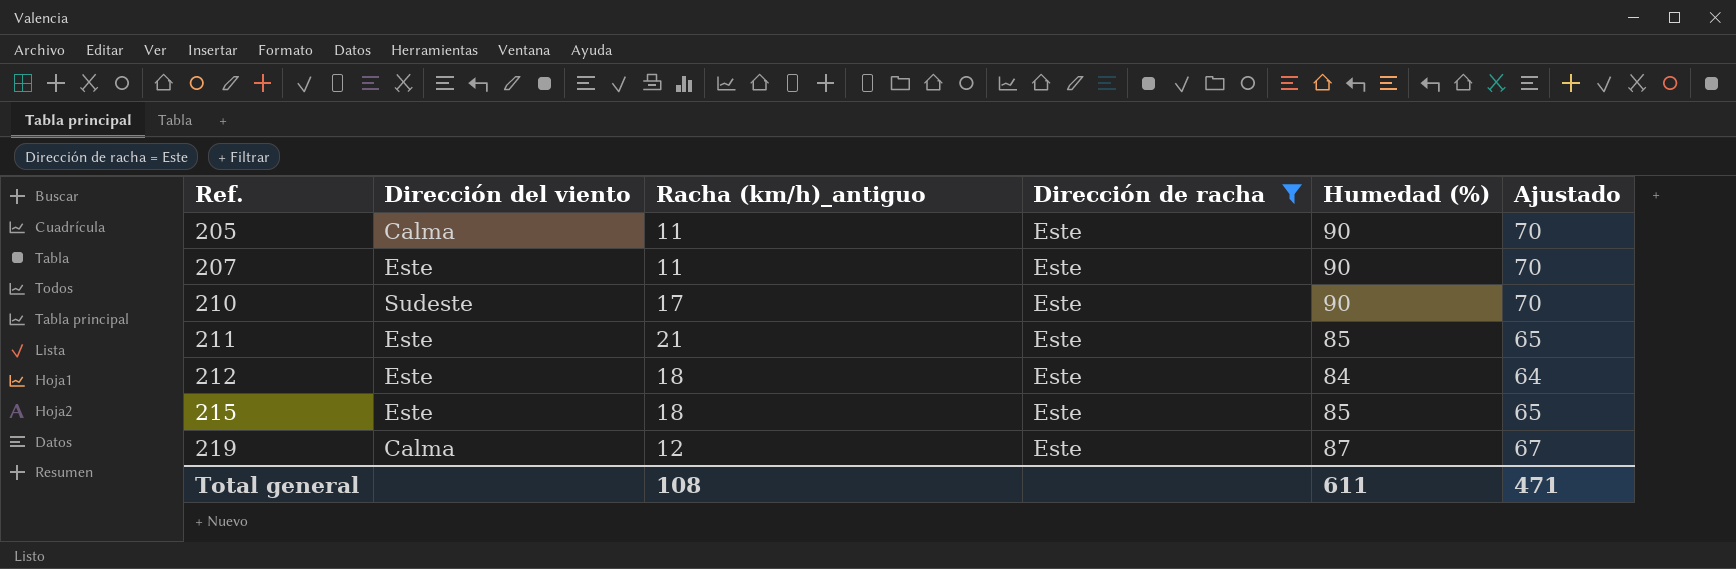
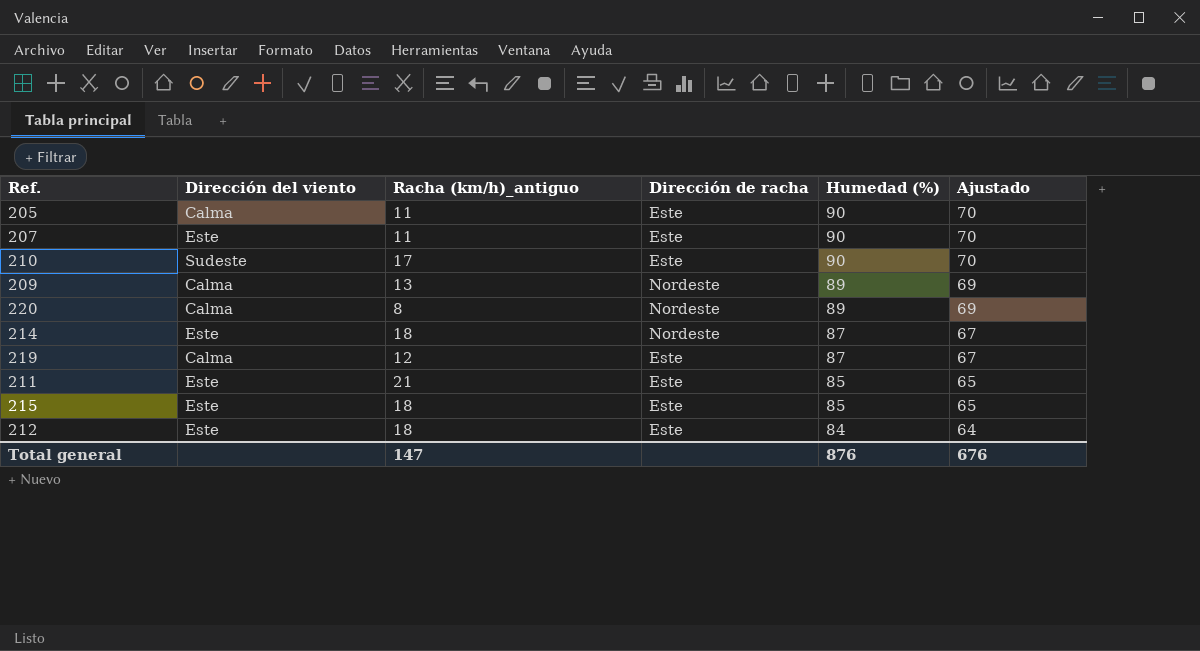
filter: Dirección de racha = Este -> none
row order: Ref. ascending -> Humedad (%) descending
Total general | Racha (km/h)_antiguo: 108 -> 147
Total general | Humedad (%): 611 -> 876
Total general | Ajustado: 471 -> 676

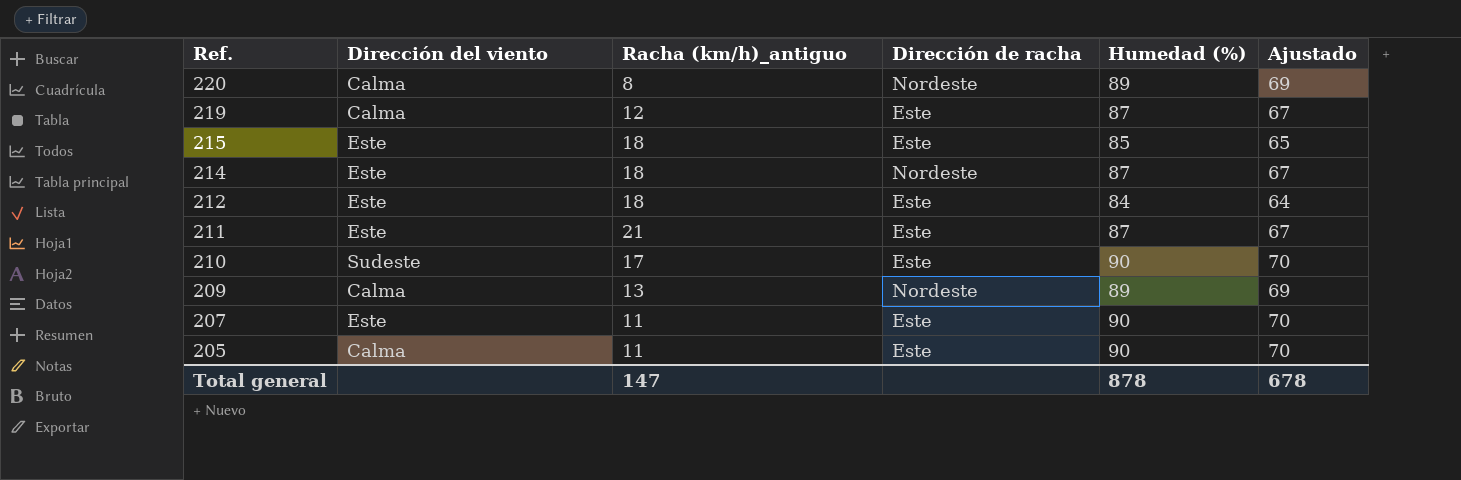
row order: Humedad (%) descending -> Ref. descending
211 | Humedad (%): 85 -> 87
211 | Ajustado: 65 -> 67
Total general | Humedad (%): 876 -> 878
Total general | Ajustado: 676 -> 678

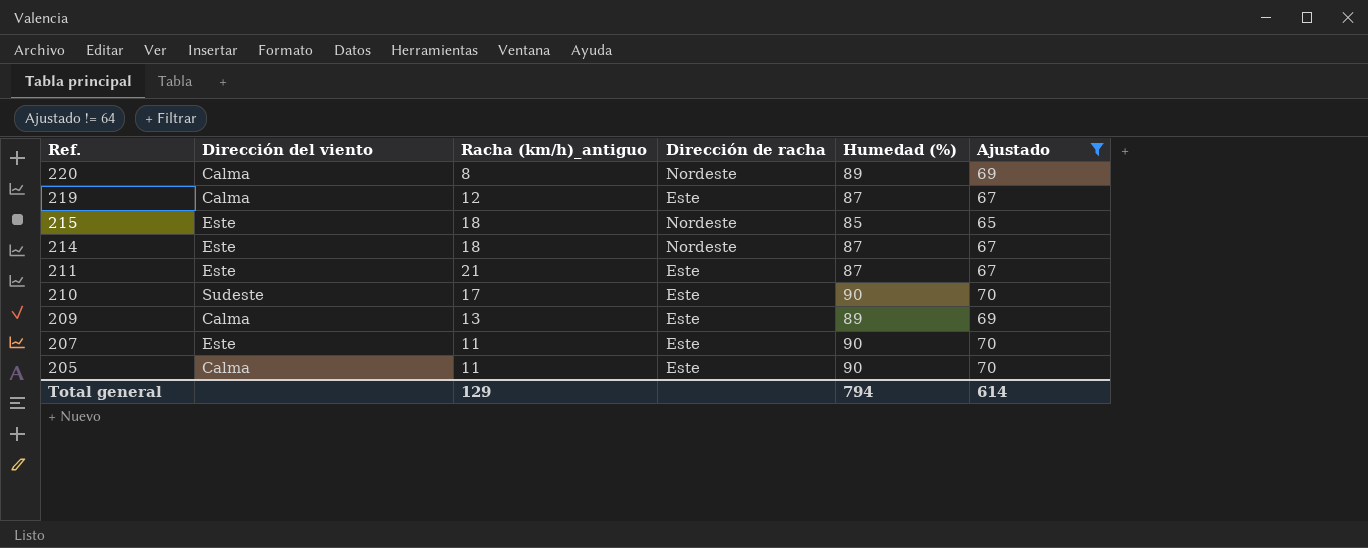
filter: none -> Ajustado != 64
215 | Dirección de racha: Este -> Nordeste
209 | Dirección de racha: Nordeste -> Este
Total general | Racha (km/h)_antiguo: 147 -> 129
Total general | Humedad (%): 878 -> 794
Total general | Ajustado: 678 -> 614

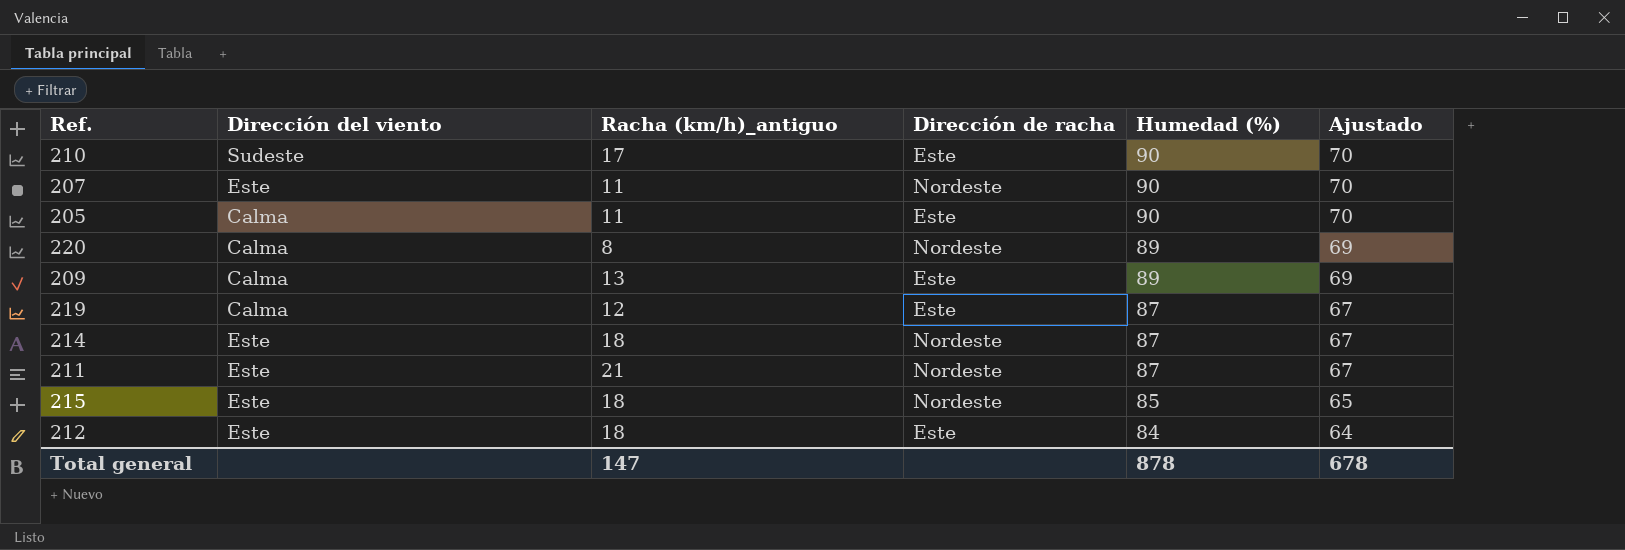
filter: Ajustado != 64 -> none
row order: Ref. descending -> Humedad (%) descending
207 | Dirección de racha: Este -> Nordeste
211 | Dirección de racha: Este -> Nordeste
Total general | Racha (km/h)_antiguo: 129 -> 147
Total general | Humedad (%): 794 -> 878
Total general | Ajustado: 614 -> 678

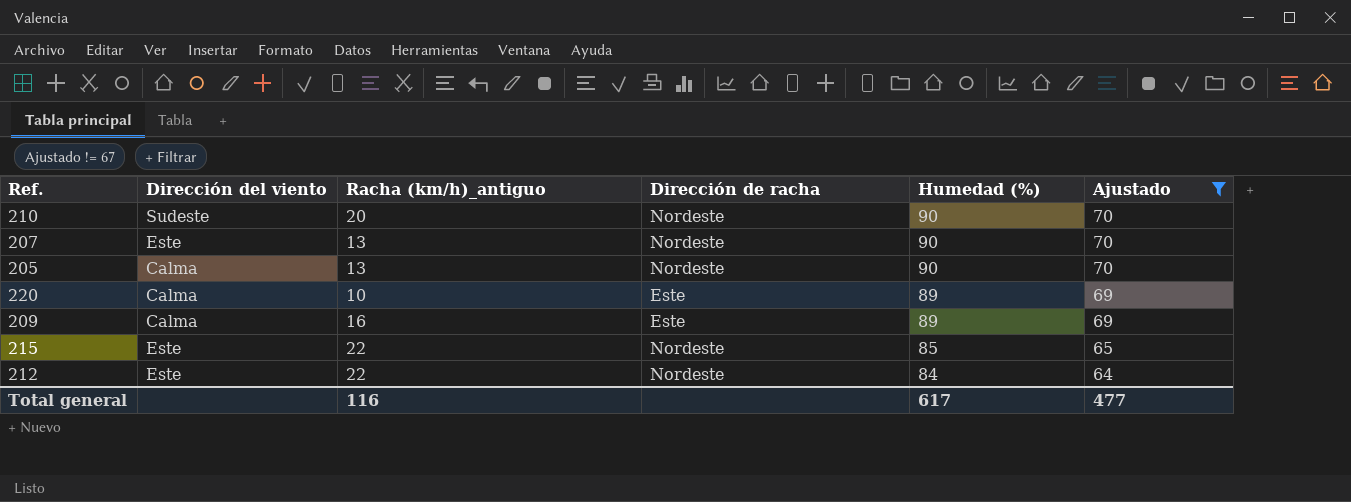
filter: none -> Ajustado != 67
210 | Racha (km/h)_antiguo: 17 -> 20
210 | Dirección de racha: Este -> Nordeste
207 | Racha (km/h)_antiguo: 11 -> 13
205 | Racha (km/h)_antiguo: 11 -> 13
205 | Dirección de racha: Este -> Nordeste
220 | Racha (km/h)_antiguo: 8 -> 10
220 | Dirección de racha: Nordeste -> Este
209 | Racha (km/h)_antiguo: 13 -> 16
215 | Racha (km/h)_antiguo: 18 -> 22
212 | Racha (km/h)_antiguo: 18 -> 22
212 | Dirección de racha: Este -> Nordeste
Total general | Racha (km/h)_antiguo: 147 -> 116
Total general | Humedad (%): 878 -> 617
Total general | Ajustado: 678 -> 477

